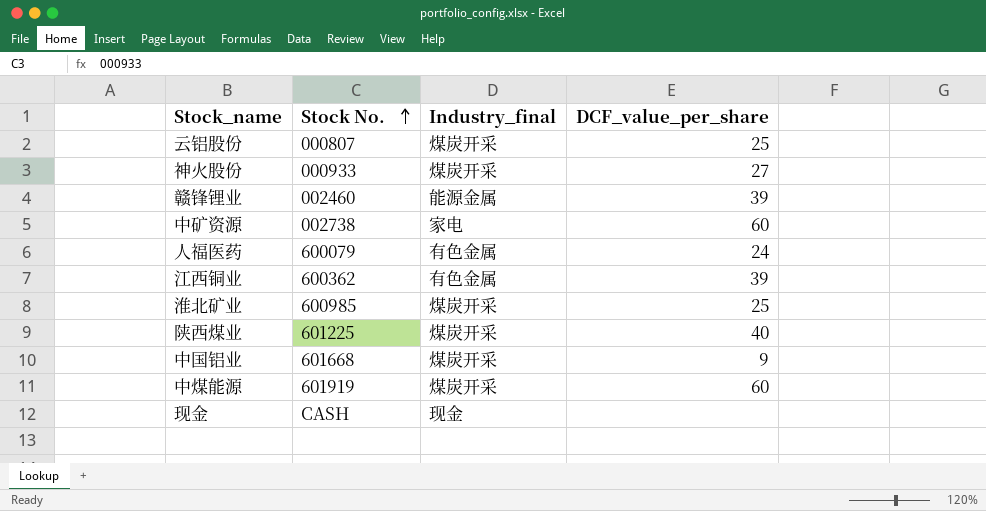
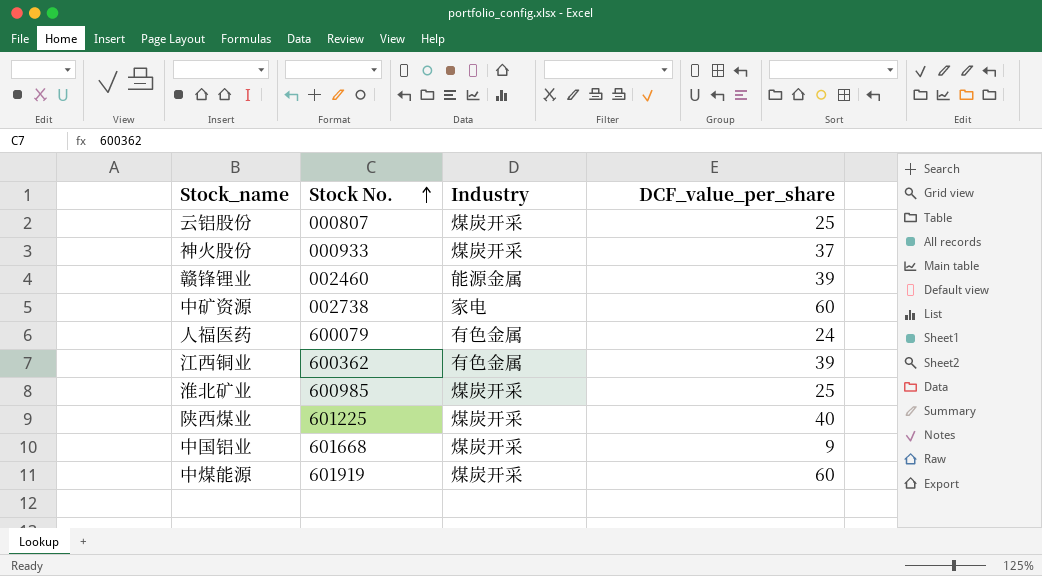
column name: Industry_final -> Industry
row 现金: CASH | 现金 | none -> none
神火股份 | DCF_value_per_share: 27 -> 37

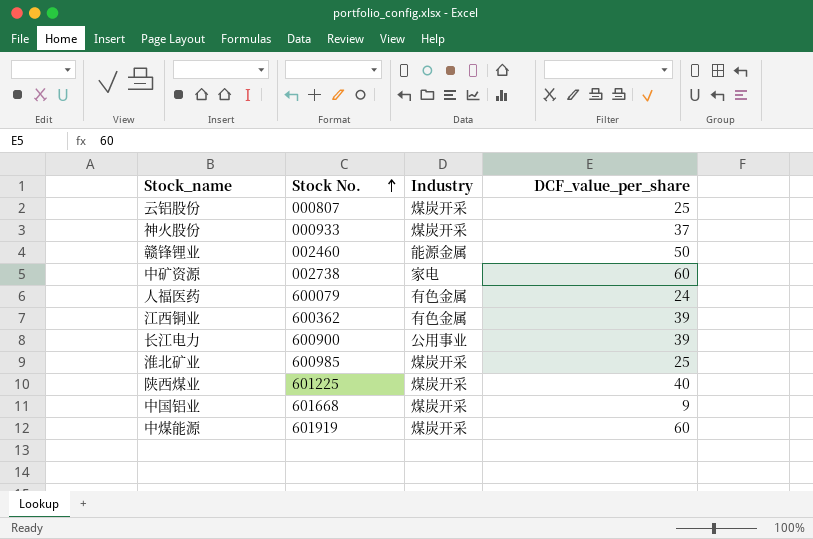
赣锋锂业 | DCF_value_per_share: 39 -> 50
row 长江电力: none -> 600900 | 公用事业 | 39

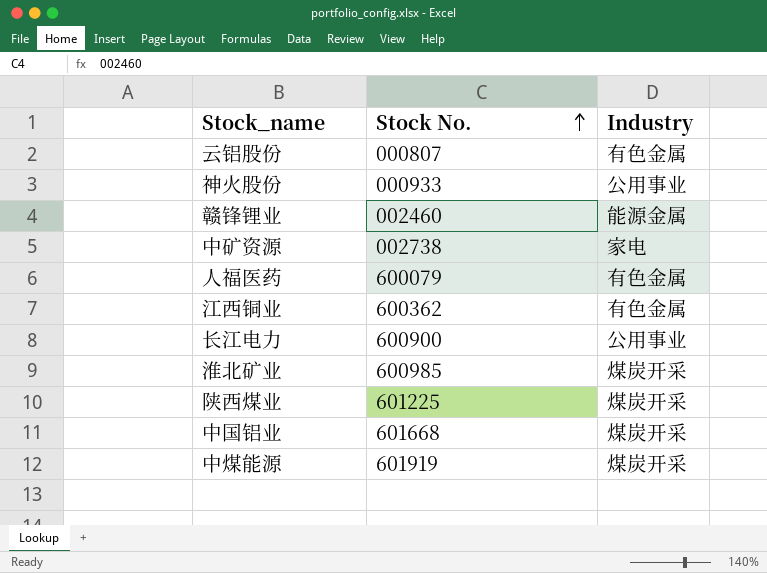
column DCF_value_per_share | position: 4 -> none
云铝股份 | Industry: 煤炭开采 -> 有色金属
神火股份 | Industry: 煤炭开采 -> 公用事业

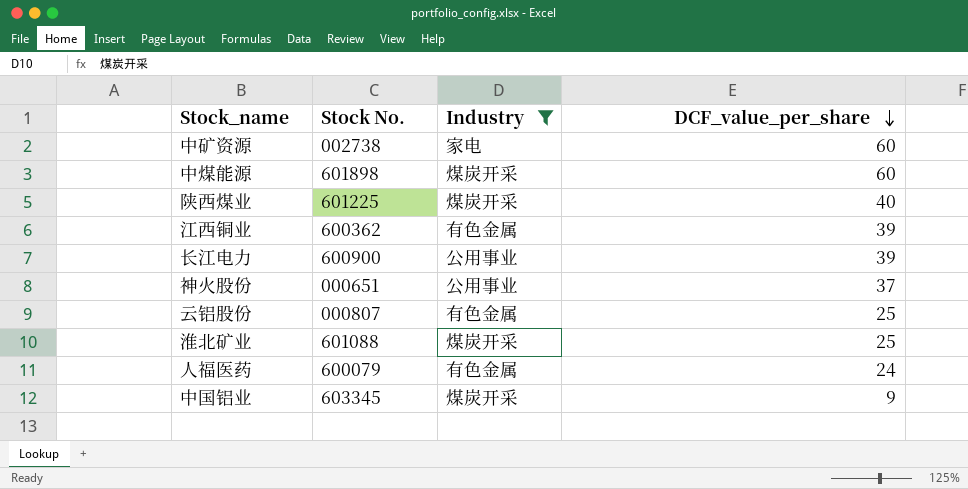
filter: none -> Industry != 能源金属
row order: Stock No. ascending -> DCF_value_per_share descending
column DCF_value_per_share | position: none -> 4
中煤能源 | Stock No.: 601919 -> 601898
神火股份 | Stock No.: 000933 -> 000651
淮北矿业 | Stock No.: 600985 -> 601088
中国铝业 | Stock No.: 601668 -> 603345

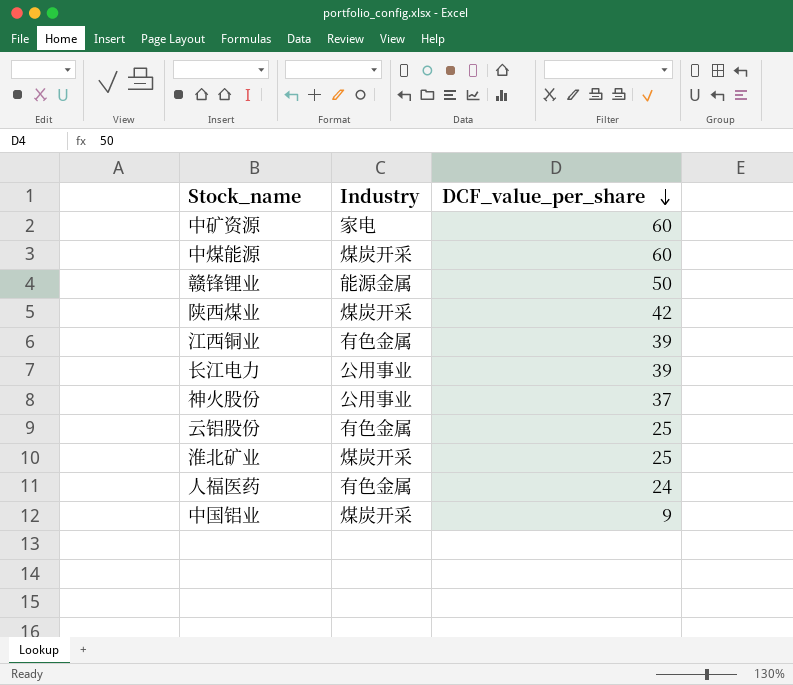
filter: Industry != 能源金属 -> none
column Stock No. | position: 2 -> none
陕西煤业 | DCF_value_per_share: 40 -> 42

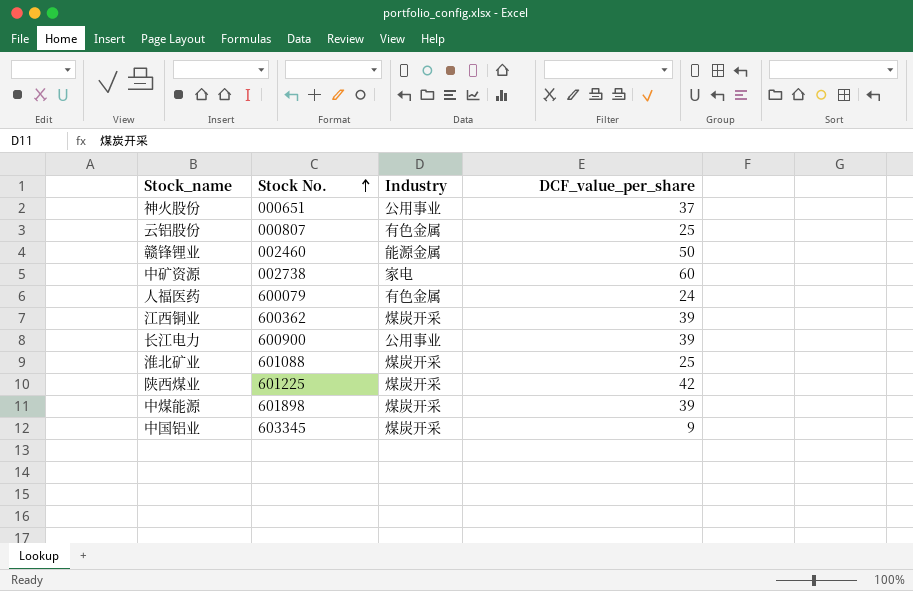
row order: DCF_value_per_share descending -> Stock No. ascending
column Stock No. | position: none -> 2
江西铜业 | Industry: 有色金属 -> 煤炭开采
中煤能源 | DCF_value_per_share: 60 -> 39

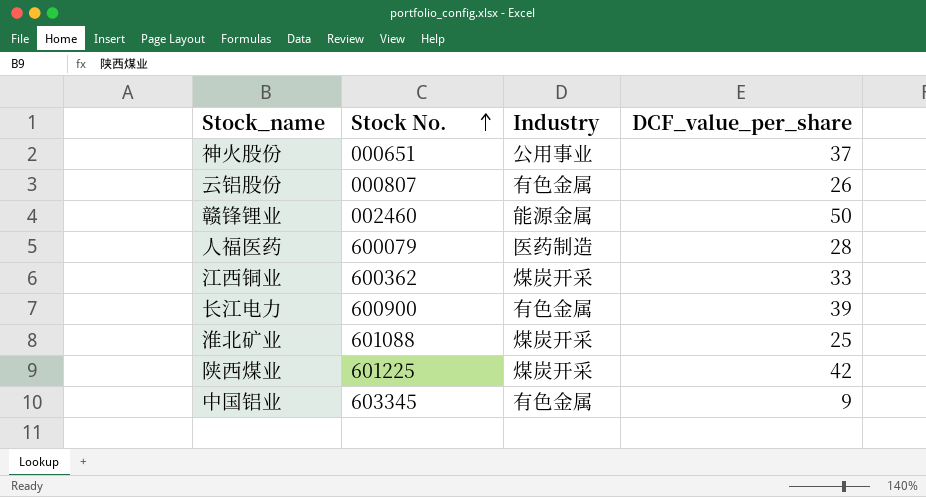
row 中矿资源: 002738 | 家电 | 60 -> none
row 中煤能源: 601898 | 煤炭开采 | 39 -> none
云铝股份 | DCF_value_per_share: 25 -> 26
人福医药 | Industry: 有色金属 -> 医药制造
人福医药 | DCF_value_per_share: 24 -> 28
江西铜业 | DCF_value_per_share: 39 -> 33
长江电力 | Industry: 公用事业 -> 有色金属
中国铝业 | Industry: 煤炭开采 -> 有色金属

